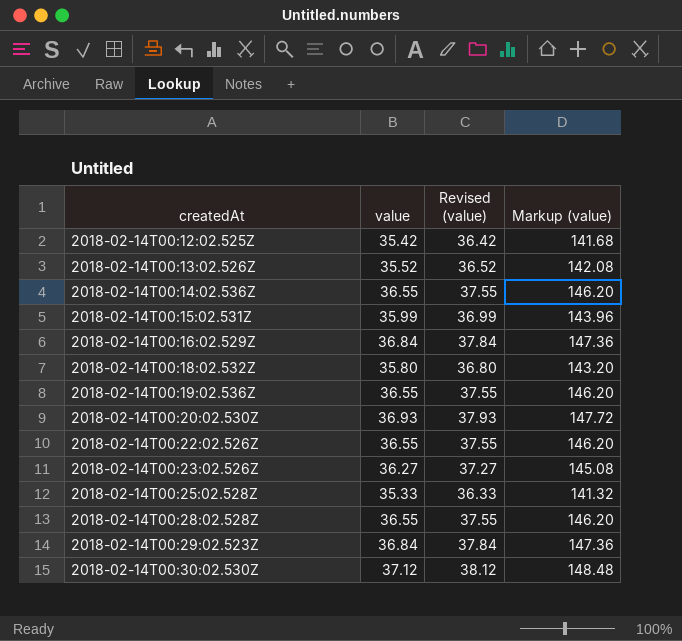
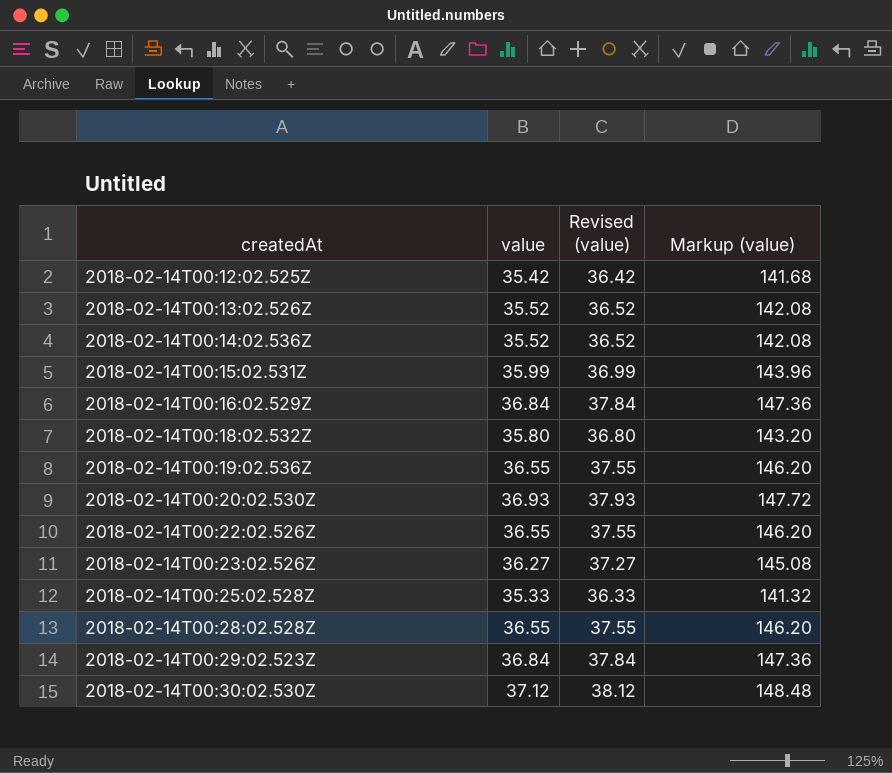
2018-02-14T00:14:02.536Z | value: 36.55 -> 35.52
2018-02-14T00:14:02.536Z | Revised (value): 37.55 -> 36.52
2018-02-14T00:14:02.536Z | Markup (value): 146.20 -> 142.08

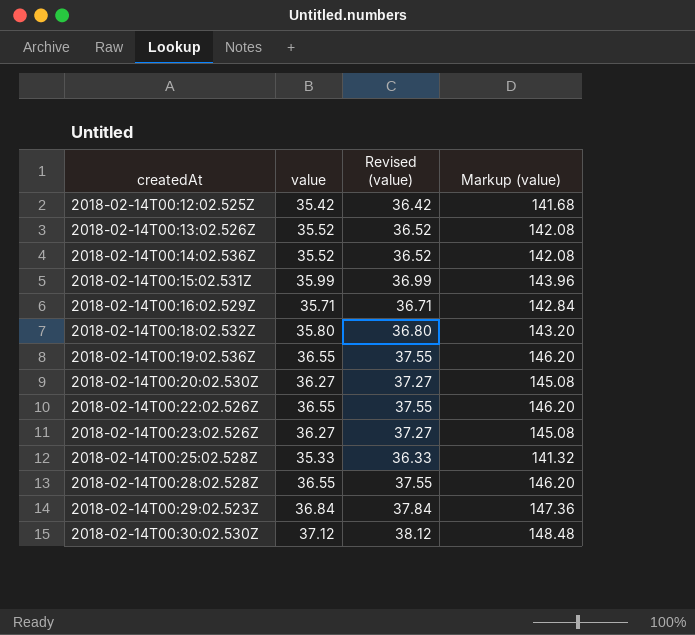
2018-02-14T00:16:02.529Z | value: 36.84 -> 35.71
2018-02-14T00:16:02.529Z | Revised (value): 37.84 -> 36.71
2018-02-14T00:16:02.529Z | Markup (value): 147.36 -> 142.84
2018-02-14T00:20:02.530Z | value: 36.93 -> 36.27
2018-02-14T00:20:02.530Z | Revised (value): 37.93 -> 37.27
2018-02-14T00:20:02.530Z | Markup (value): 147.72 -> 145.08

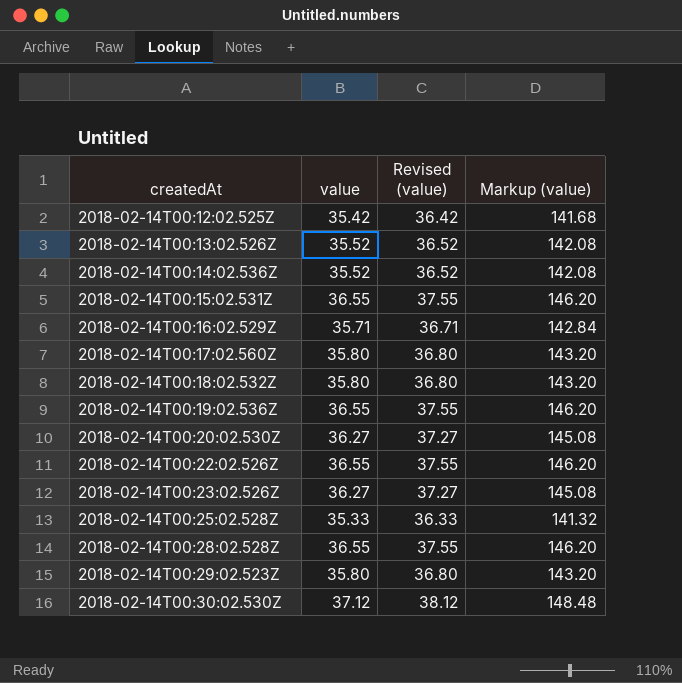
2018-02-14T00:15:02.531Z | value: 35.99 -> 36.55
2018-02-14T00:15:02.531Z | Revised (value): 36.99 -> 37.55
2018-02-14T00:15:02.531Z | Markup (value): 143.96 -> 146.20
row 2018-02-14T00:17:02.560Z: none -> 35.80 | 36.80 | 143.20
2018-02-14T00:29:02.523Z | value: 36.84 -> 35.80
2018-02-14T00:29:02.523Z | Revised (value): 37.84 -> 36.80
2018-02-14T00:29:02.523Z | Markup (value): 147.36 -> 143.20

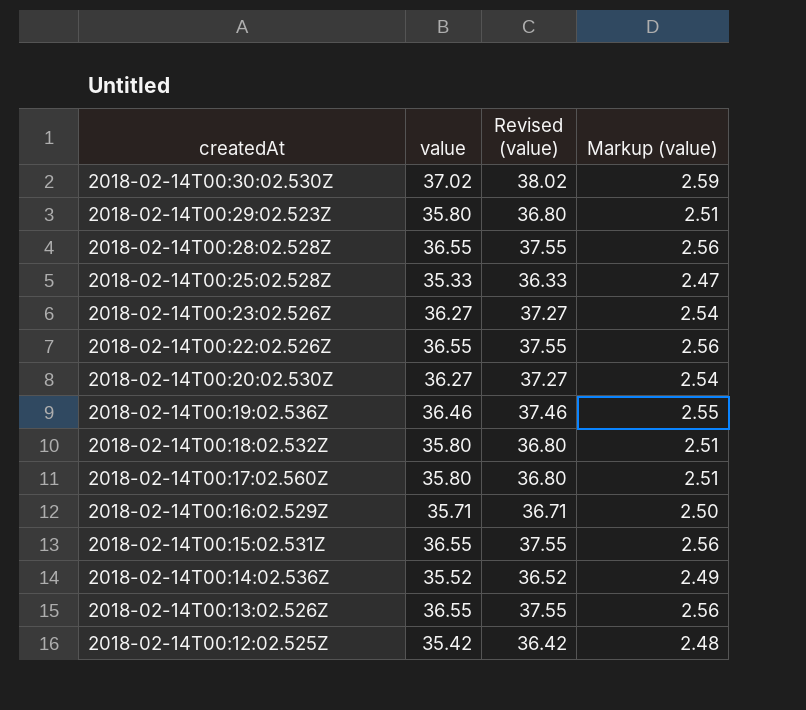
row order: createdAt ascending -> createdAt descending
column Markup (value) | formula: [value] * 4 -> [value] * 0.07
2018-02-14T00:30:02.530Z | value: 37.12 -> 37.02
2018-02-14T00:30:02.530Z | Revised (value): 38.12 -> 38.02
2018-02-14T00:19:02.536Z | value: 36.55 -> 36.46
2018-02-14T00:19:02.536Z | Revised (value): 37.55 -> 37.46
2018-02-14T00:13:02.526Z | value: 35.52 -> 36.55
2018-02-14T00:13:02.526Z | Revised (value): 36.52 -> 37.55

